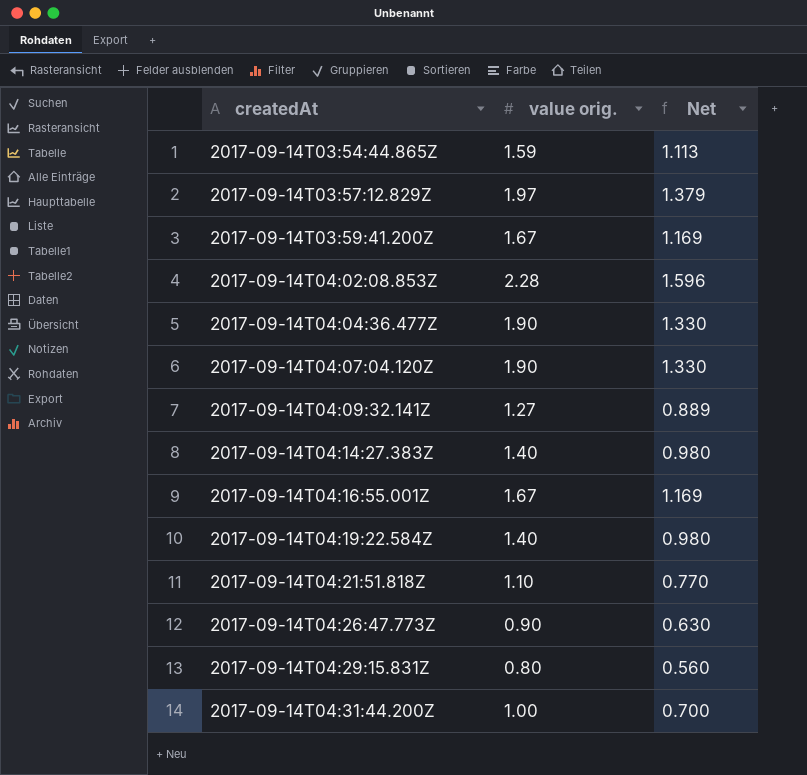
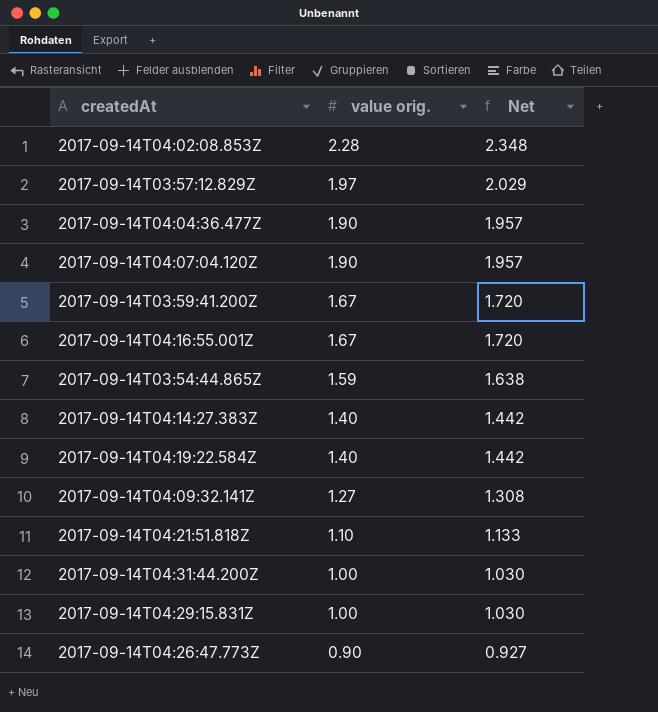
row order: createdAt ascending -> value orig. descending
column Net | formula: [value orig.] * 0.7 -> [value orig.] * 1.03
2017-09-14T04:29:15.831Z | value orig.: 0.80 -> 1.00

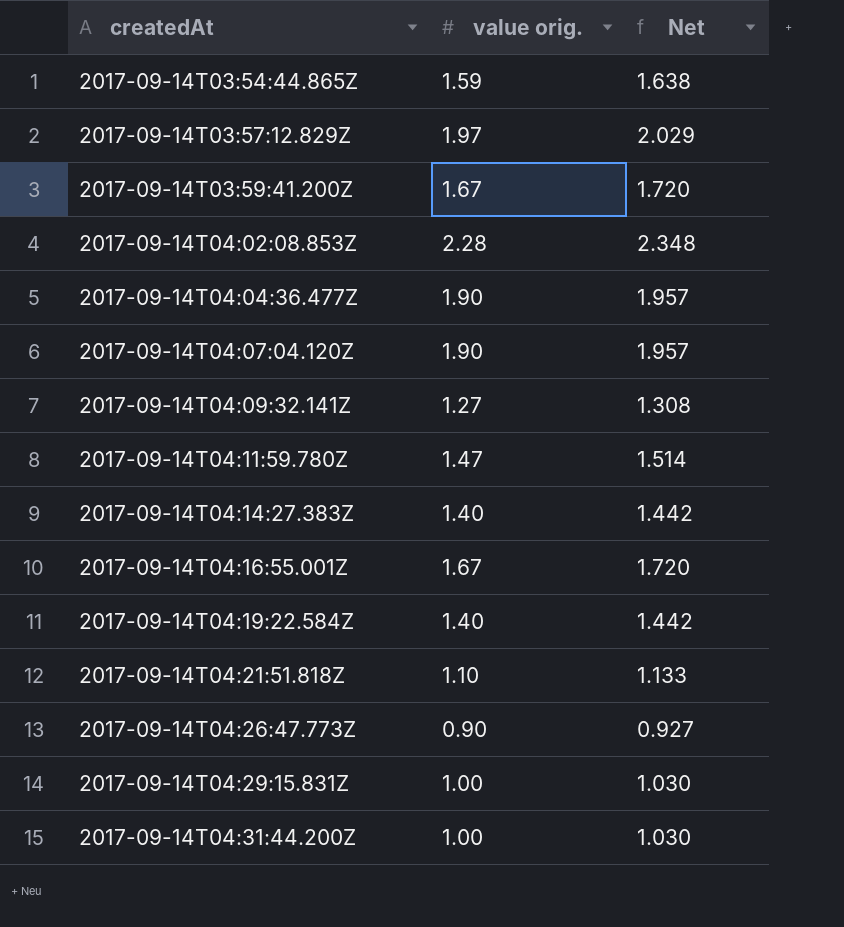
row order: value orig. descending -> createdAt ascending
row 2017-09-14T04:11:59.780Z: none -> 1.47 | 1.514

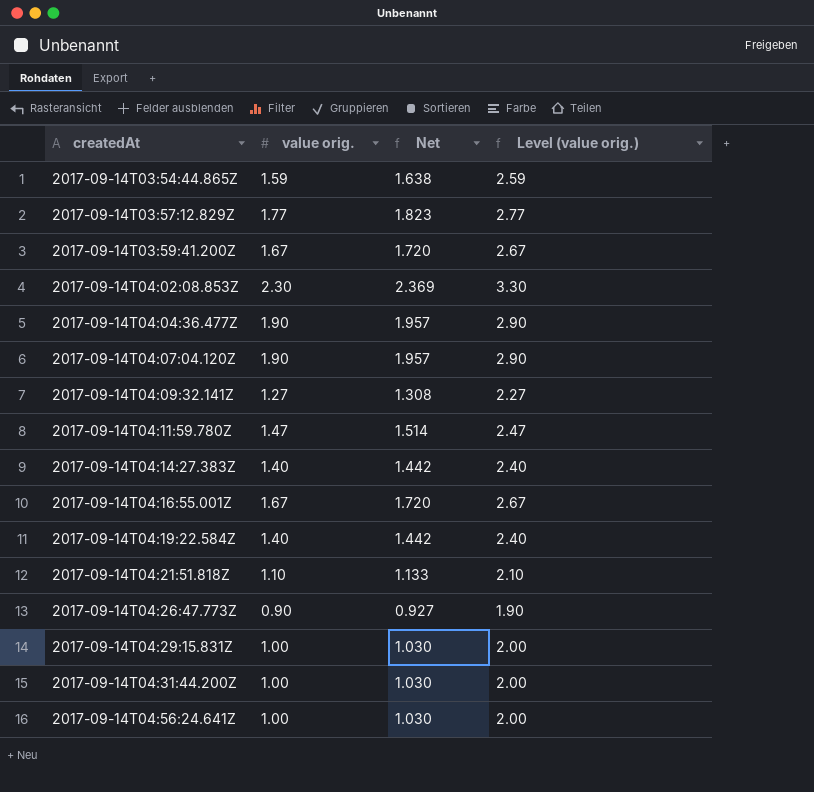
column Level (value orig.) | formula: none -> [value orig.] + 1
2017-09-14T03:57:12.829Z | value orig.: 1.97 -> 1.77
2017-09-14T03:57:12.829Z | Net: 2.029 -> 1.823
2017-09-14T04:02:08.853Z | value orig.: 2.28 -> 2.30
2017-09-14T04:02:08.853Z | Net: 2.348 -> 2.369
row 2017-09-14T04:56:24.641Z: none -> 1.00 | 1.030 | 2.00

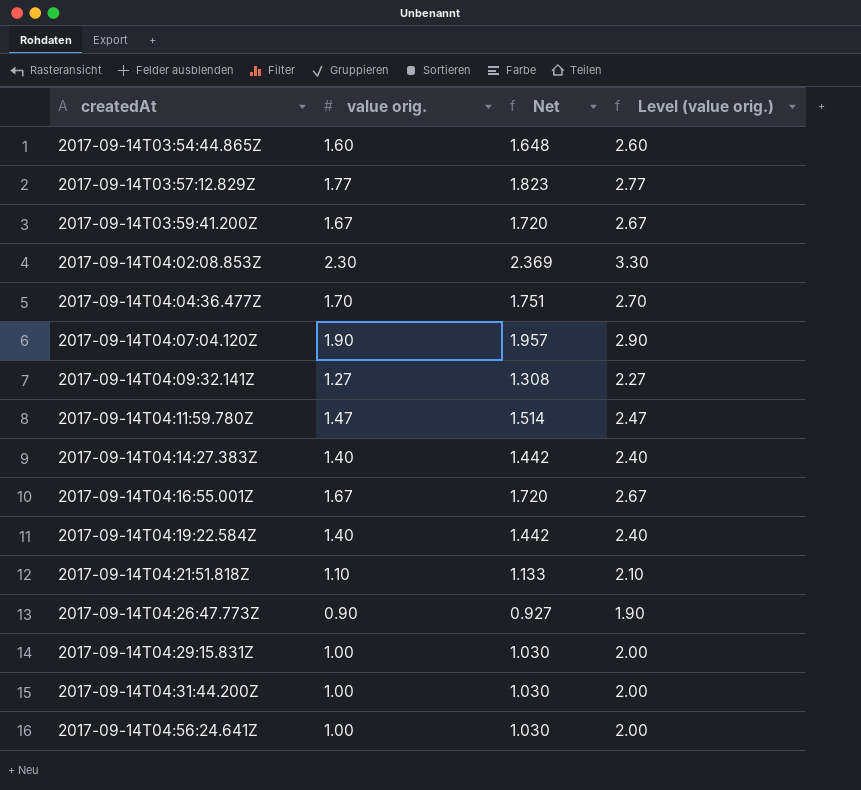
2017-09-14T03:54:44.865Z | value orig.: 1.59 -> 1.60
2017-09-14T03:54:44.865Z | Net: 1.638 -> 1.648
2017-09-14T03:54:44.865Z | Level (value orig.): 2.59 -> 2.60
2017-09-14T04:04:36.477Z | value orig.: 1.90 -> 1.70
2017-09-14T04:04:36.477Z | Net: 1.957 -> 1.751
2017-09-14T04:04:36.477Z | Level (value orig.): 2.90 -> 2.70

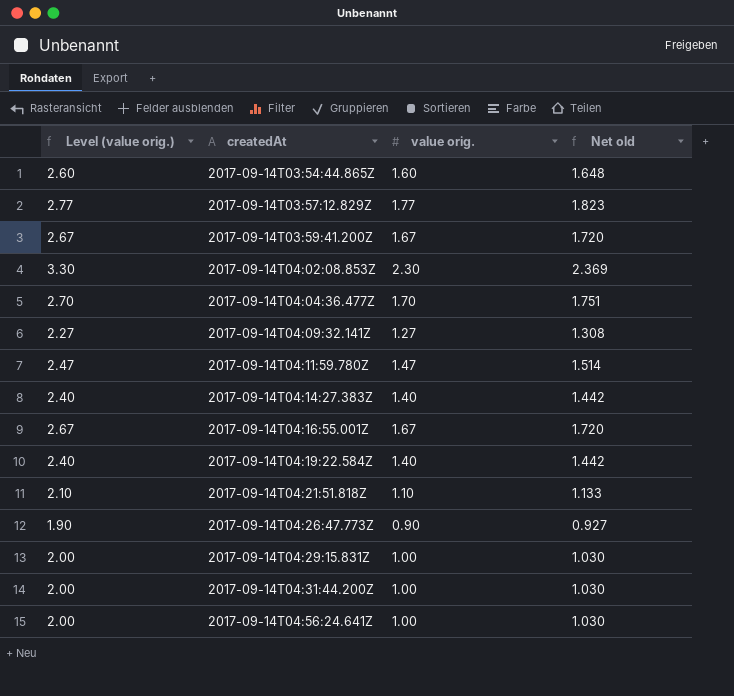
column Level (value orig.) | position: 4 -> 1
column name: Net -> Net old
row 2017-09-14T04:07:04.120Z: 1.90 | 1.957 | 2.90 -> none

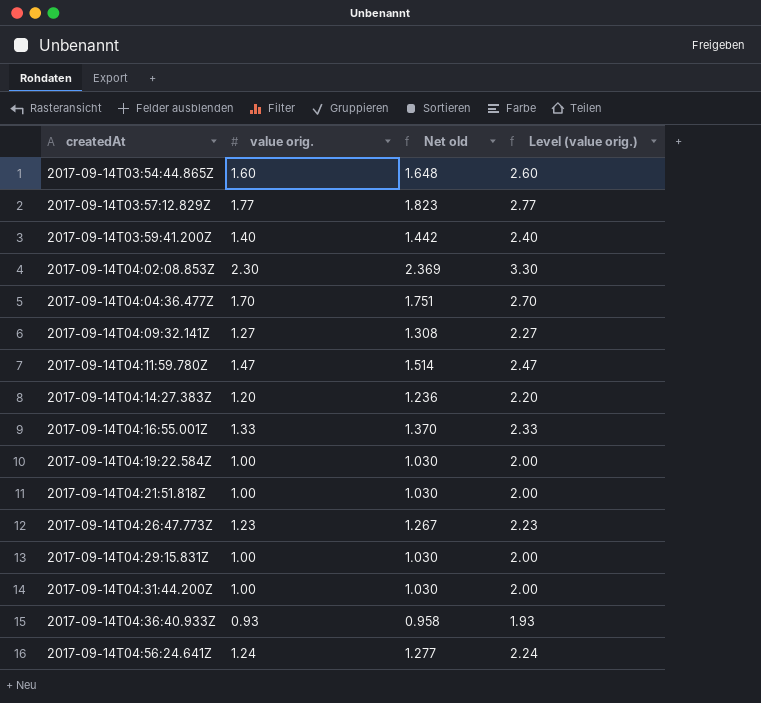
column Level (value orig.) | position: 1 -> 4
2017-09-14T03:59:41.200Z | value orig.: 1.67 -> 1.40
2017-09-14T03:59:41.200Z | Net old: 1.720 -> 1.442
2017-09-14T03:59:41.200Z | Level (value orig.): 2.67 -> 2.40
2017-09-14T04:14:27.383Z | value orig.: 1.40 -> 1.20
2017-09-14T04:14:27.383Z | Net old: 1.442 -> 1.236
2017-09-14T04:14:27.383Z | Level (value orig.): 2.40 -> 2.20
2017-09-14T04:16:55.001Z | value orig.: 1.67 -> 1.33
2017-09-14T04:16:55.001Z | Net old: 1.720 -> 1.370
2017-09-14T04:16:55.001Z | Level (value orig.): 2.67 -> 2.33
2017-09-14T04:19:22.584Z | value orig.: 1.40 -> 1.00
2017-09-14T04:19:22.584Z | Net old: 1.442 -> 1.030
2017-09-14T04:19:22.584Z | Level (value orig.): 2.40 -> 2.00
2017-09-14T04:21:51.818Z | value orig.: 1.10 -> 1.00
2017-09-14T04:21:51.818Z | Net old: 1.133 -> 1.030
2017-09-14T04:21:51.818Z | Level (value orig.): 2.10 -> 2.00
2017-09-14T04:26:47.773Z | value orig.: 0.90 -> 1.23
2017-09-14T04:26:47.773Z | Net old: 0.927 -> 1.267
2017-09-14T04:26:47.773Z | Level (value orig.): 1.90 -> 2.23
row 2017-09-14T04:36:40.933Z: none -> 0.93 | 0.958 | 1.93
2017-09-14T04:56:24.641Z | value orig.: 1.00 -> 1.24
2017-09-14T04:56:24.641Z | Net old: 1.030 -> 1.277
2017-09-14T04:56:24.641Z | Level (value orig.): 2.00 -> 2.24

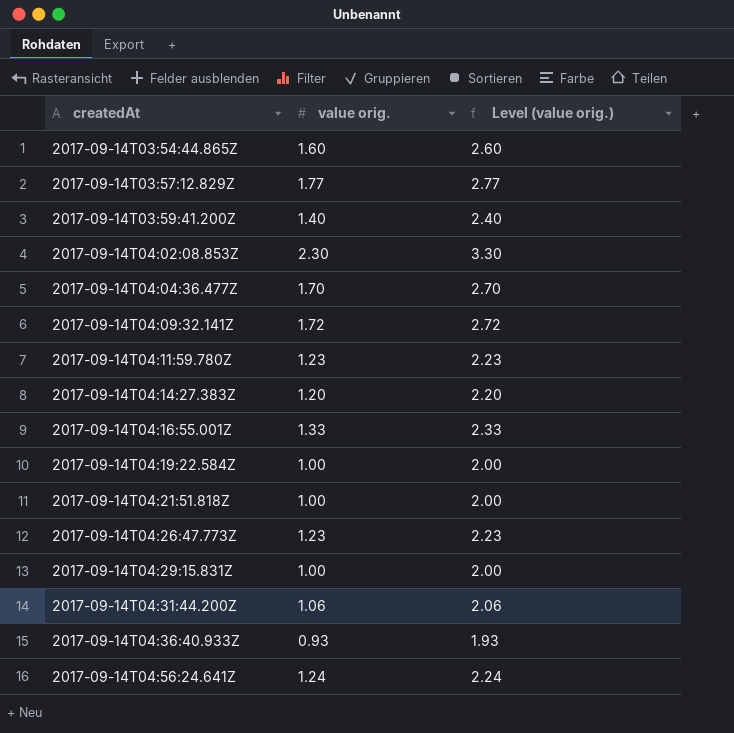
column Net old | formula: [value orig.] * 1.03 -> none
2017-09-14T04:09:32.141Z | value orig.: 1.27 -> 1.72
2017-09-14T04:09:32.141Z | Level (value orig.): 2.27 -> 2.72
2017-09-14T04:11:59.780Z | value orig.: 1.47 -> 1.23
2017-09-14T04:11:59.780Z | Level (value orig.): 2.47 -> 2.23
2017-09-14T04:31:44.200Z | value orig.: 1.00 -> 1.06
2017-09-14T04:31:44.200Z | Level (value orig.): 2.00 -> 2.06

